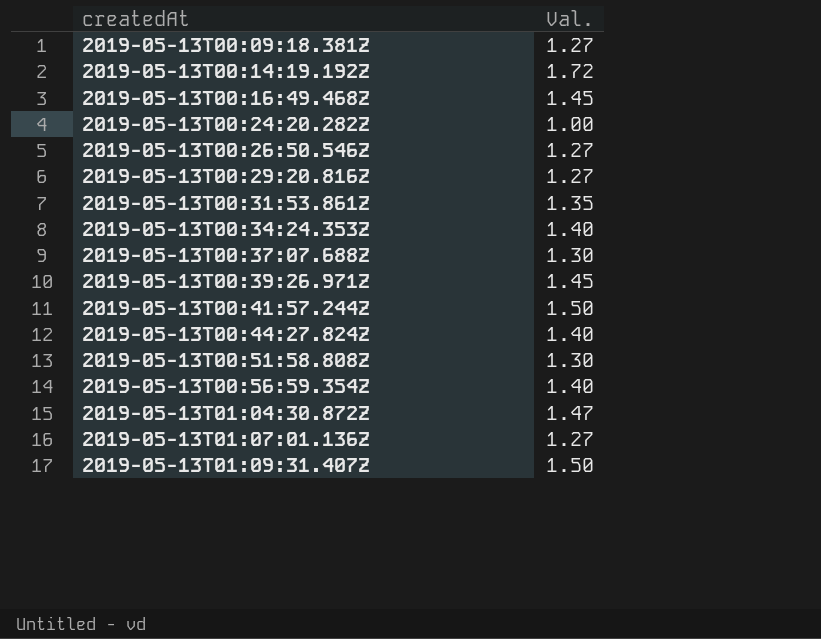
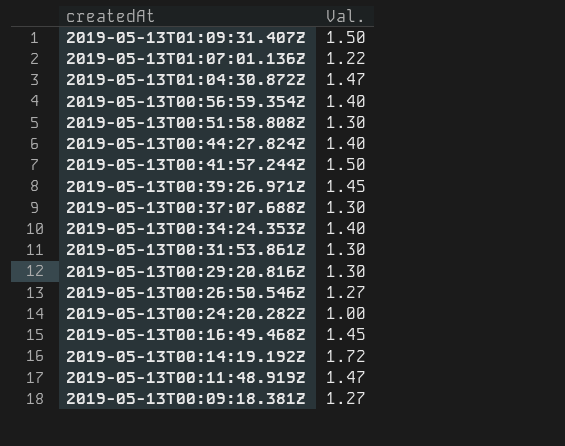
row order: createdAt ascending -> createdAt descending
2019-05-13T01:07:01.136Z | Val.: 1.27 -> 1.22
2019-05-13T00:31:53.861Z | Val.: 1.35 -> 1.30
2019-05-13T00:29:20.816Z | Val.: 1.27 -> 1.30
row 2019-05-13T00:11:48.919Z: none -> 1.47

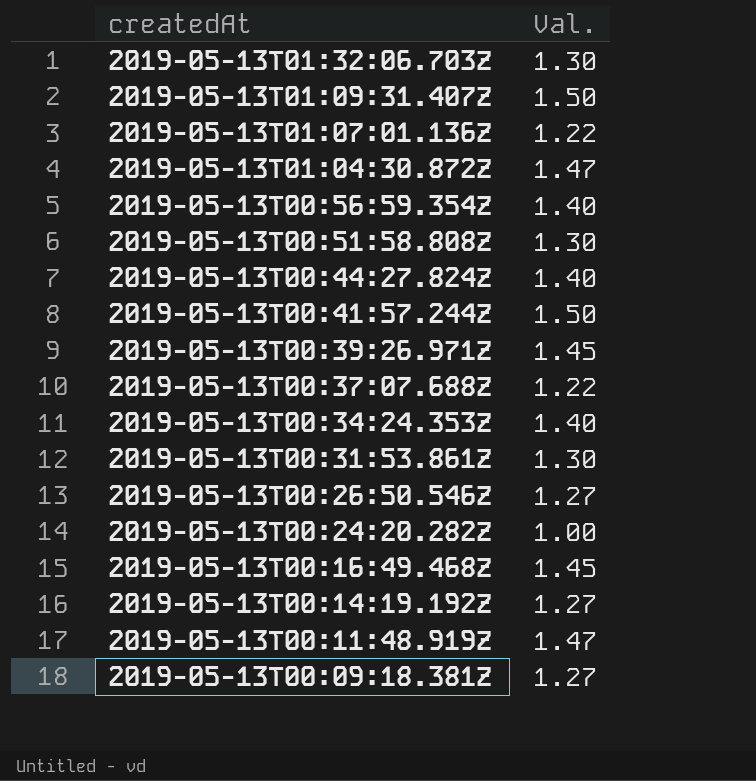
row 2019-05-13T00:29:20.816Z: 1.30 -> none
row 2019-05-13T01:32:06.703Z: none -> 1.30
2019-05-13T00:37:07.688Z | Val.: 1.30 -> 1.22
2019-05-13T00:14:19.192Z | Val.: 1.72 -> 1.27

